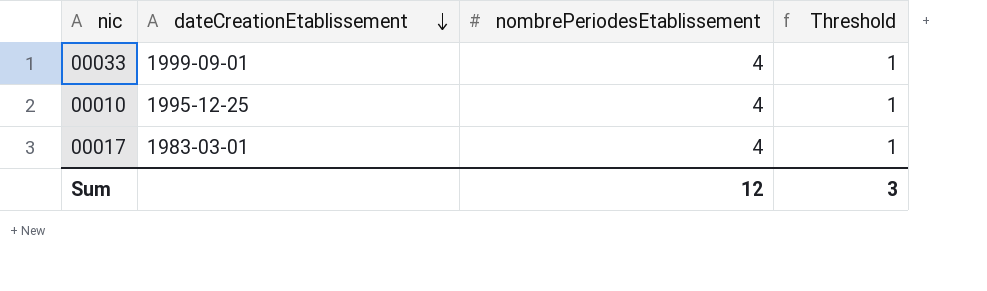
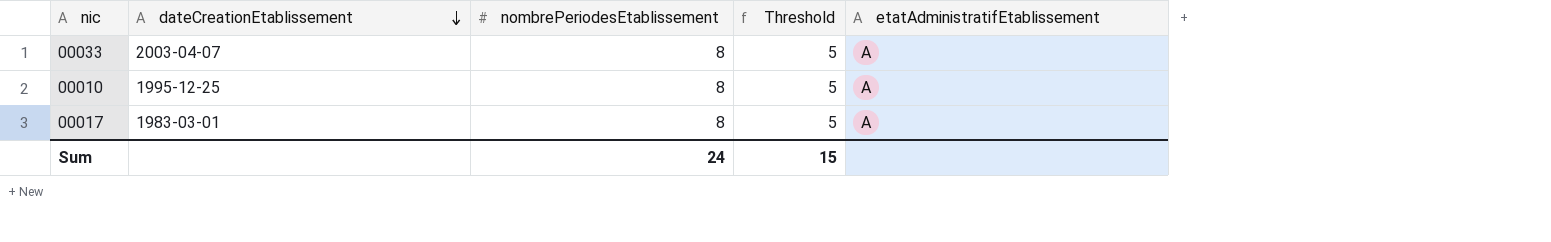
column etatAdministratifEtablissement | position: none -> 5
00033 | dateCreationEtablissement: 1999-09-01 -> 2003-04-07
00033 | nombrePeriodesEtablissement: 4 -> 8
00033 | Threshold: 1 -> 5
00010 | nombrePeriodesEtablissement: 4 -> 8
00010 | Threshold: 1 -> 5
00017 | nombrePeriodesEtablissement: 4 -> 8
00017 | Threshold: 1 -> 5
Sum | nombrePeriodesEtablissement: 12 -> 24
Sum | Threshold: 3 -> 15

